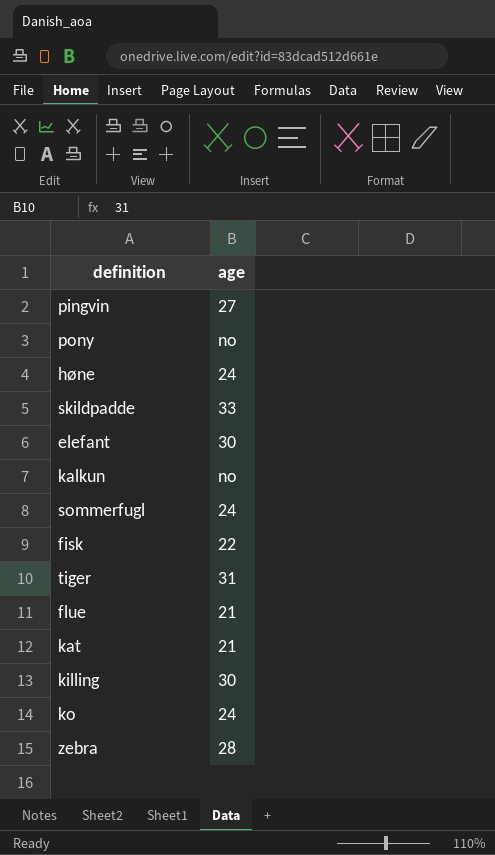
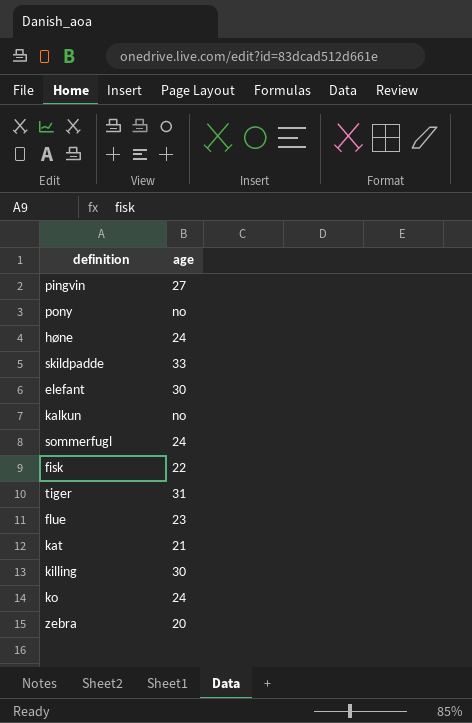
flue | age: 21 -> 23
zebra | age: 28 -> 20

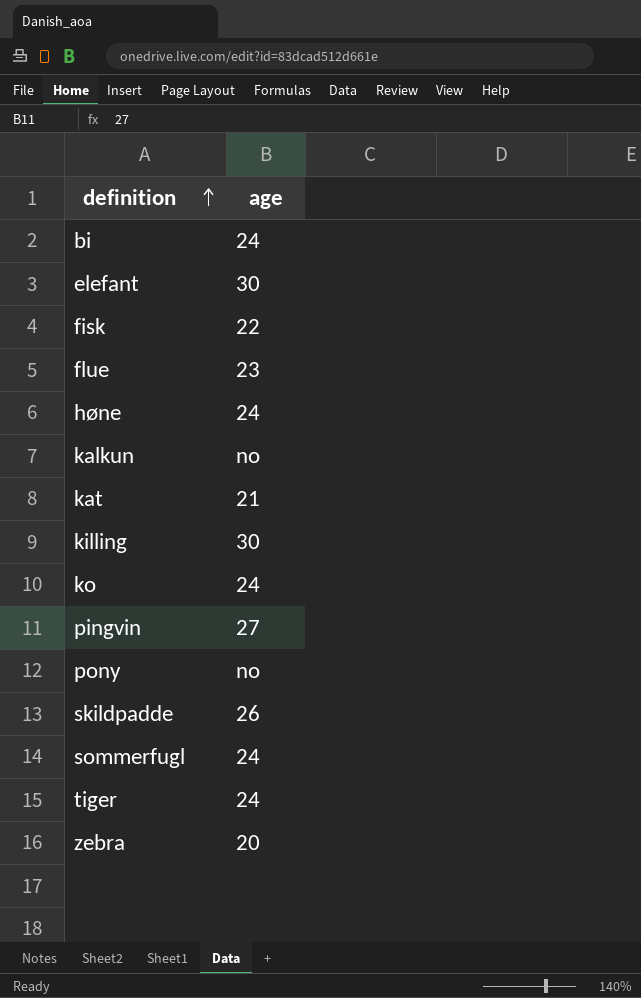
row order: none -> definition ascending
row bi: none -> 24
skildpadde | age: 33 -> 26
tiger | age: 31 -> 24

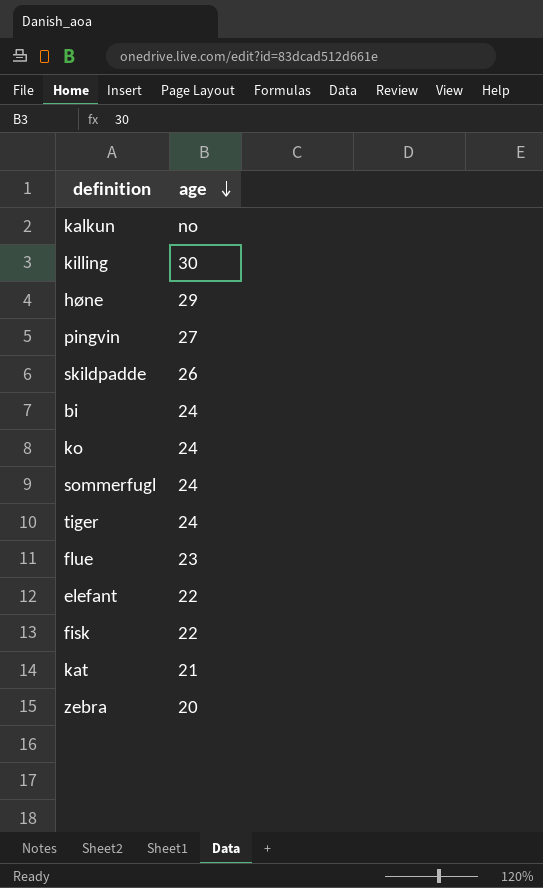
row order: definition ascending -> age descending
row pony: no -> none
høne | age: 24 -> 29
elefant | age: 30 -> 22

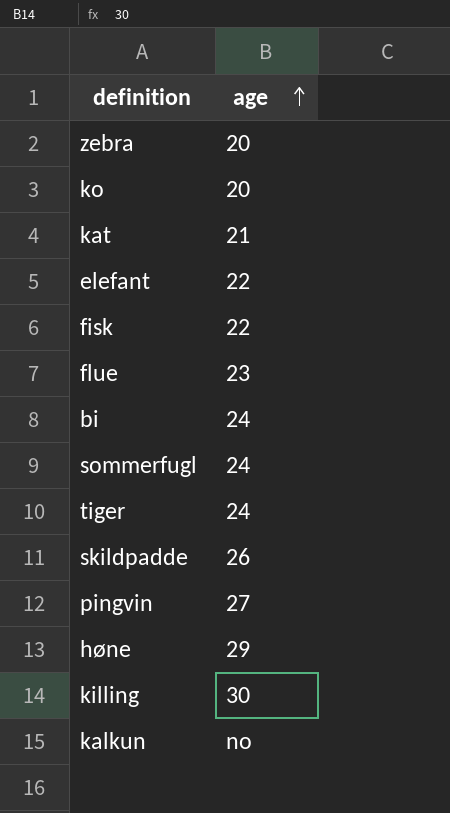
row order: age descending -> age ascending
ko | age: 24 -> 20

